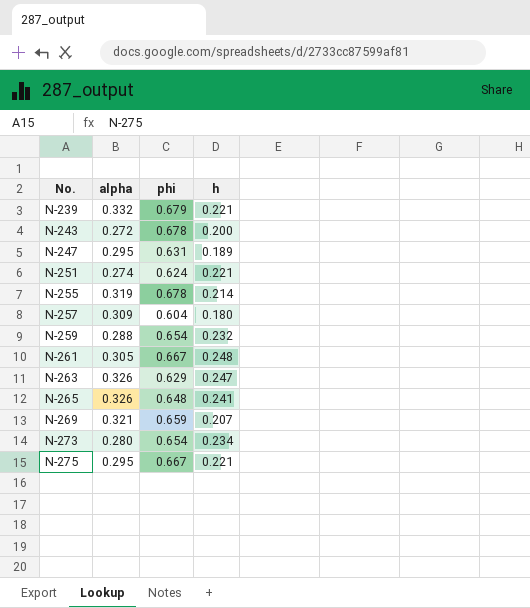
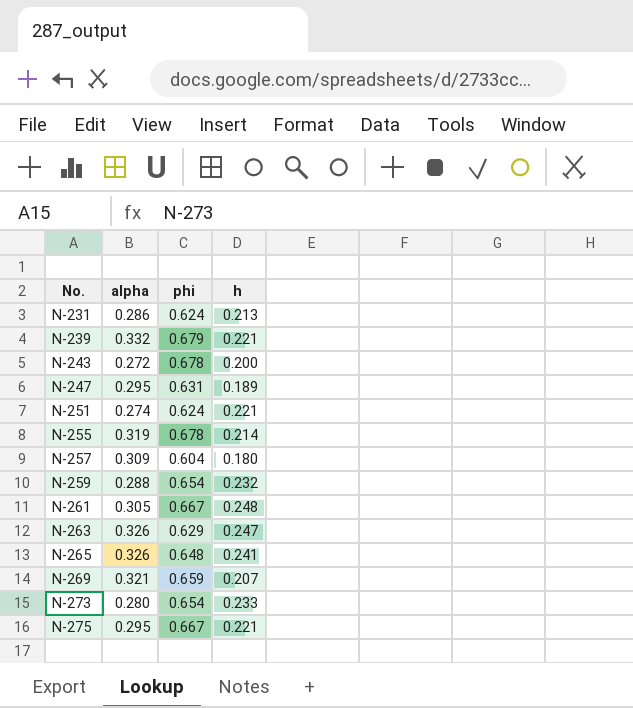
row N-231: none -> 0.286 | 0.624 | 0.213
N-273 | h: 0.234 -> 0.233

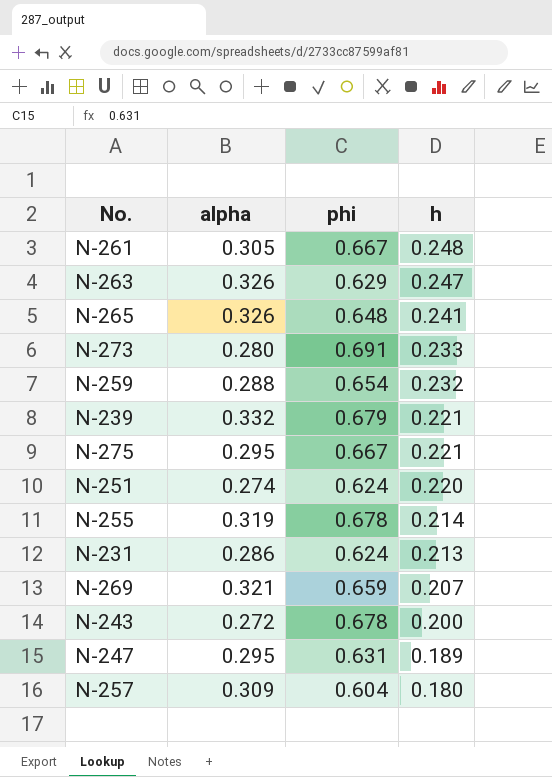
row order: No. ascending -> h descending
N-273 | phi: 0.654 -> 0.691
N-251 | h: 0.221 -> 0.220

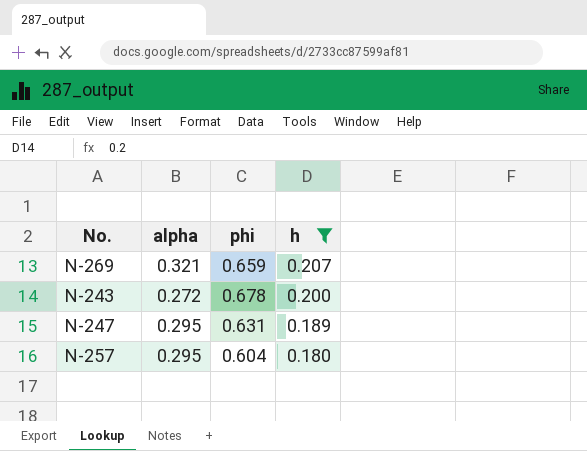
filter: none -> h <= 0.207
N-257 | alpha: 0.309 -> 0.295

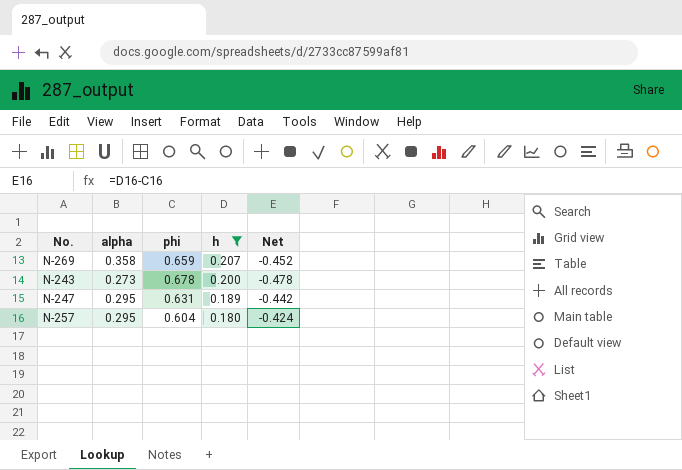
column Net | formula: none -> [h] - [phi]
N-269 | alpha: 0.321 -> 0.358
N-243 | alpha: 0.272 -> 0.273

